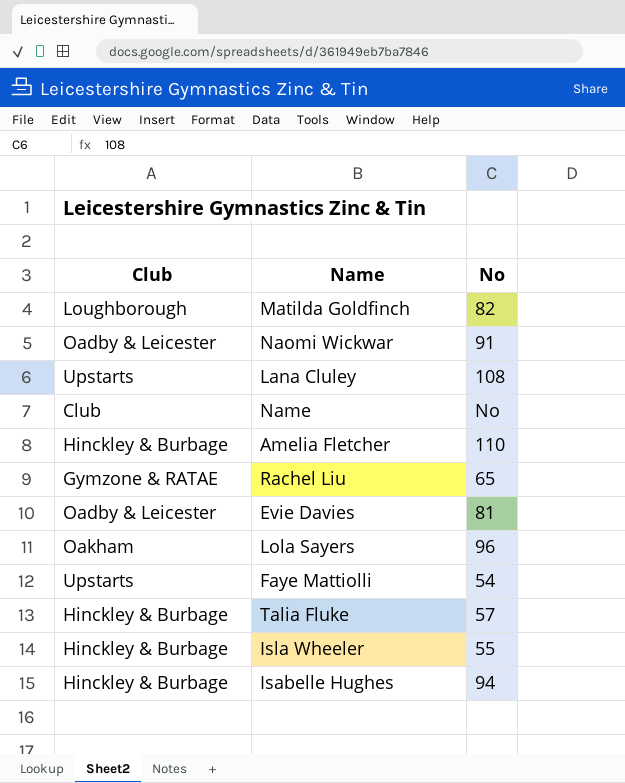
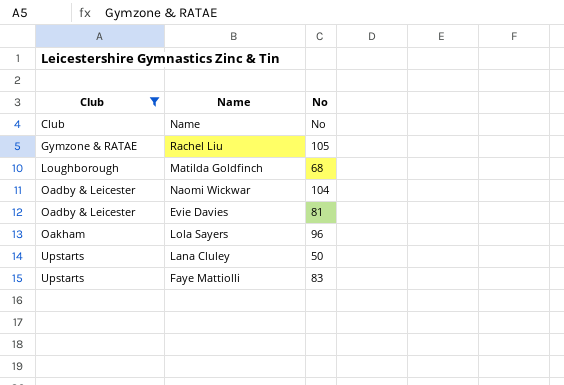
filter: none -> Club != Hinckley & Burbage
row order: none -> Club ascending
Rachel Liu | No: 65 -> 105
Matilda Goldfinch | No: 82 -> 68
Naomi Wickwar | No: 91 -> 104
Lana Cluley | No: 108 -> 50
Faye Mattiolli | No: 54 -> 83

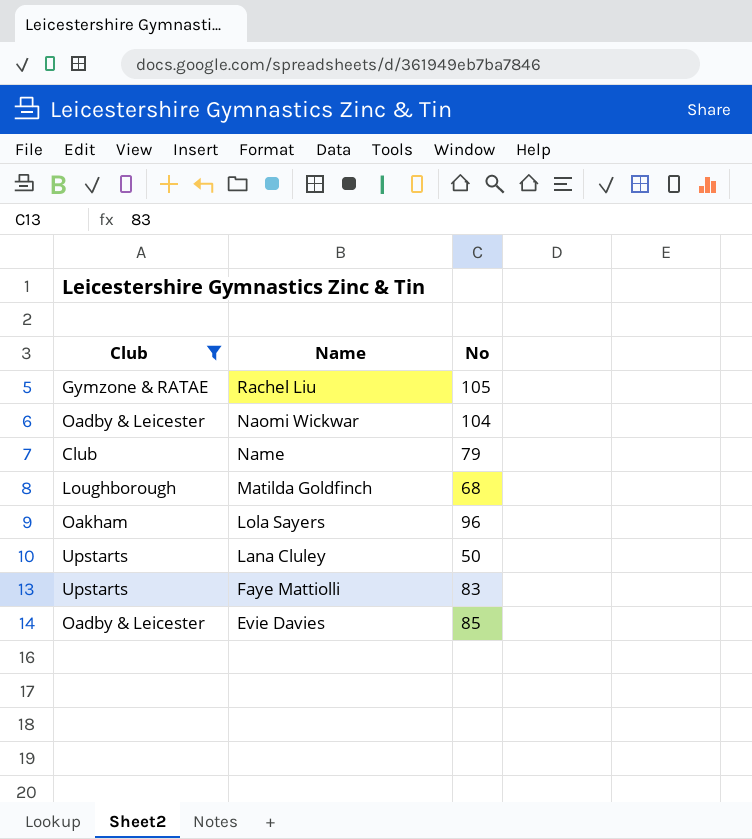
row order: Club ascending -> Name descending
Name | No: No -> 79
Evie Davies | No: 81 -> 85

